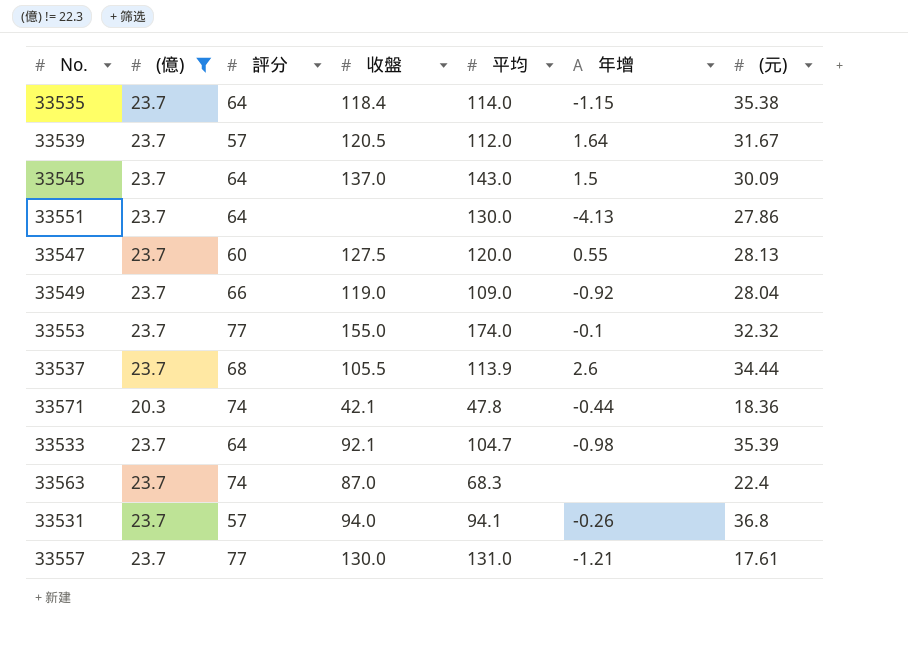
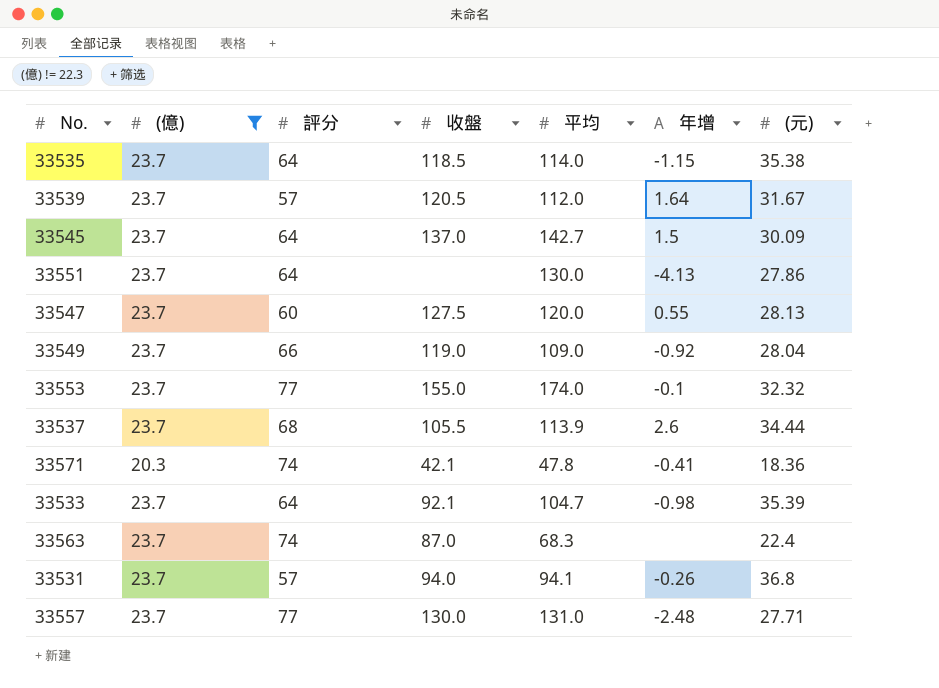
33535 | 收盤: 118.4 -> 118.5
33545 | 平均: 143.0 -> 142.7
33571 | 年增: -0.44 -> -0.41
33557 | 年增: -1.21 -> -2.48
33557 | (元): 17.61 -> 27.71

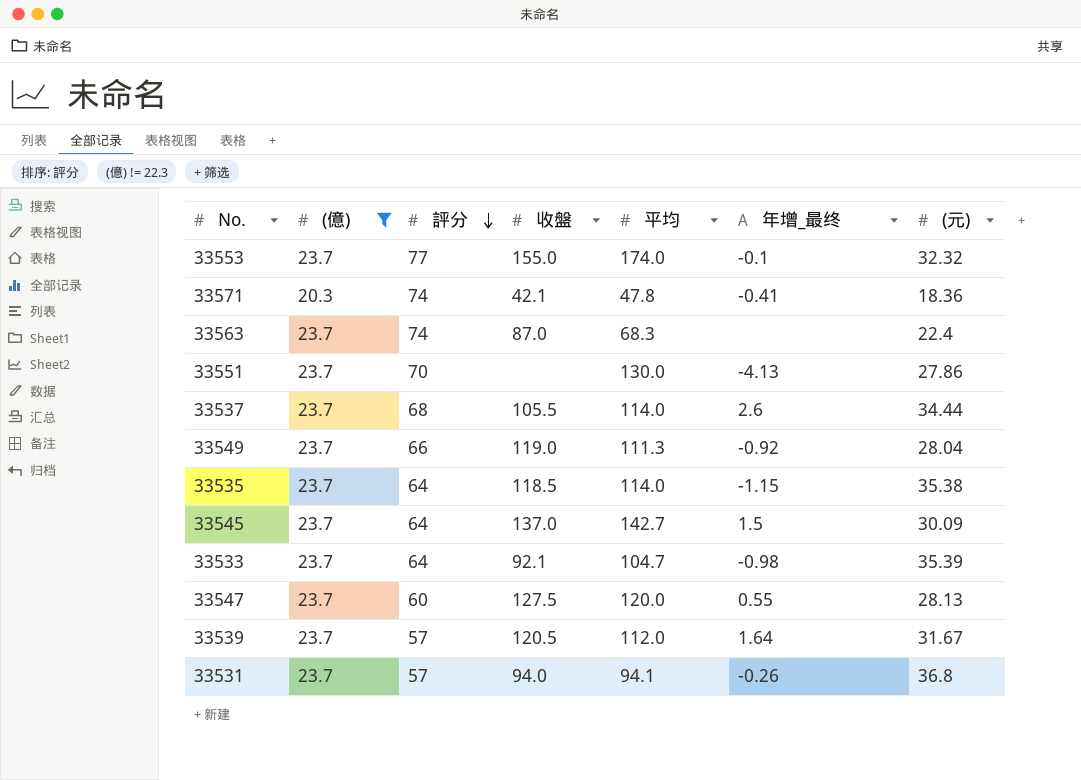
row order: none -> 評分 descending
column name: 年增 -> 年增_最终
row 33557: 23.7 | 77 | 130.0 | 131.0 | -2.48 | 27.71 -> none
33551 | 評分: 64 -> 70
33537 | 平均: 113.9 -> 114.0
33549 | 平均: 109.0 -> 111.3

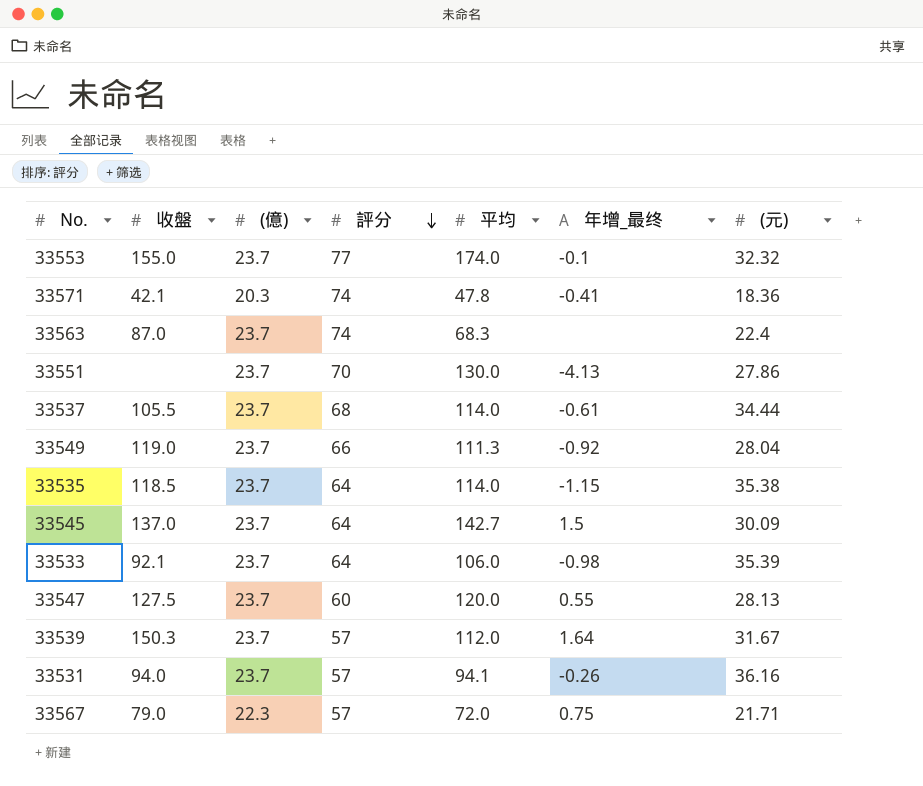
filter: (億) != 22.3 -> none
column 收盤 | position: 4 -> 2
33537 | 年增_最终: 2.6 -> -0.61
33533 | 平均: 104.7 -> 106.0
33539 | 收盤: 120.5 -> 150.3
33531 | (元): 36.8 -> 36.16

